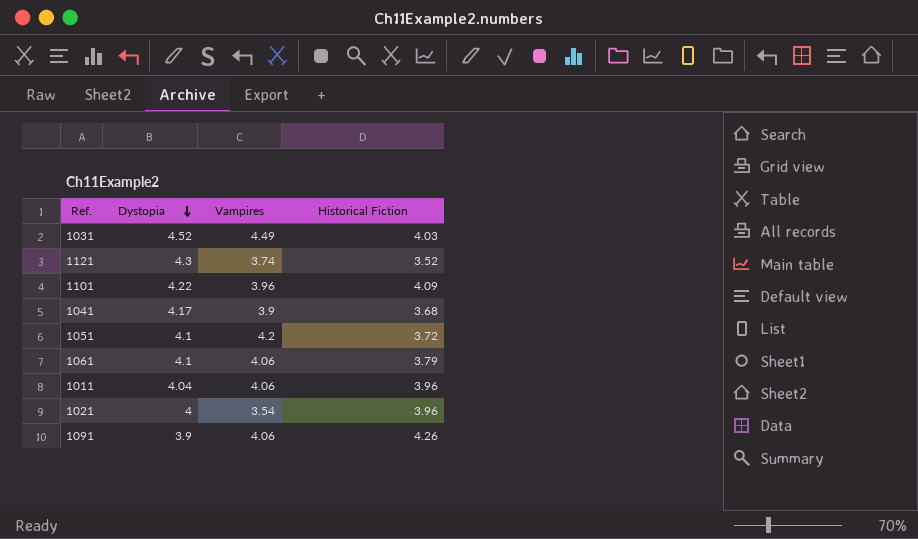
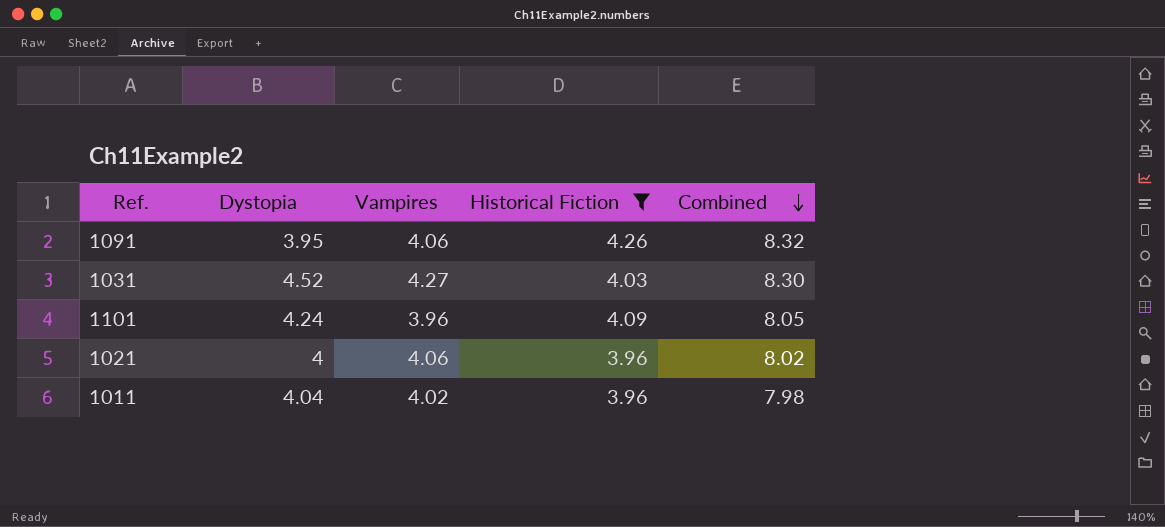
filter: none -> Historical Fiction >= 3.96
row order: Dystopia descending -> Combined descending
column Combined | formula: none -> [Vampires] + [Historical Fiction]
1091 | Dystopia: 3.9 -> 3.95
1031 | Vampires: 4.49 -> 4.27
1101 | Dystopia: 4.22 -> 4.24
1021 | Vampires: 3.54 -> 4.06
1011 | Vampires: 4.06 -> 4.02

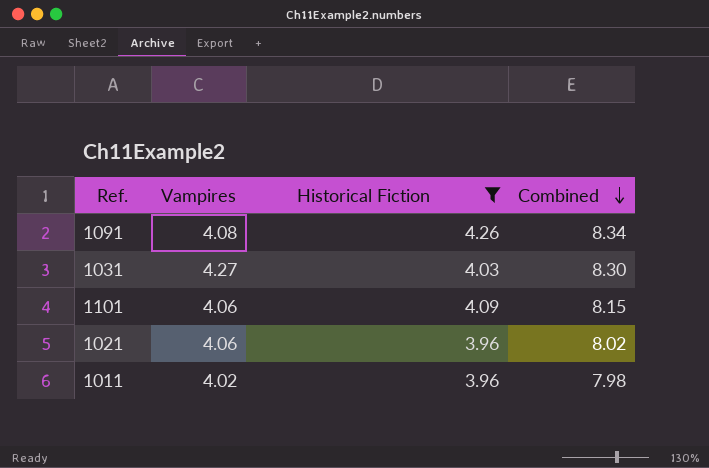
column Dystopia | position: 2 -> none
1091 | Vampires: 4.06 -> 4.08
1091 | Combined: 8.32 -> 8.34
1101 | Vampires: 3.96 -> 4.06
1101 | Combined: 8.05 -> 8.15

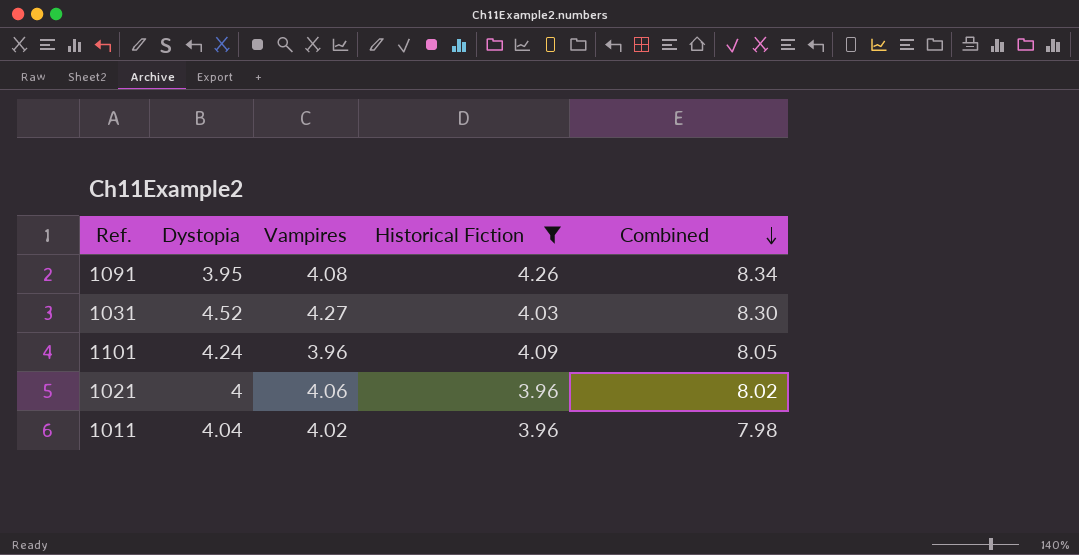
column Dystopia | position: none -> 2
1101 | Vampires: 4.06 -> 3.96
1101 | Combined: 8.15 -> 8.05

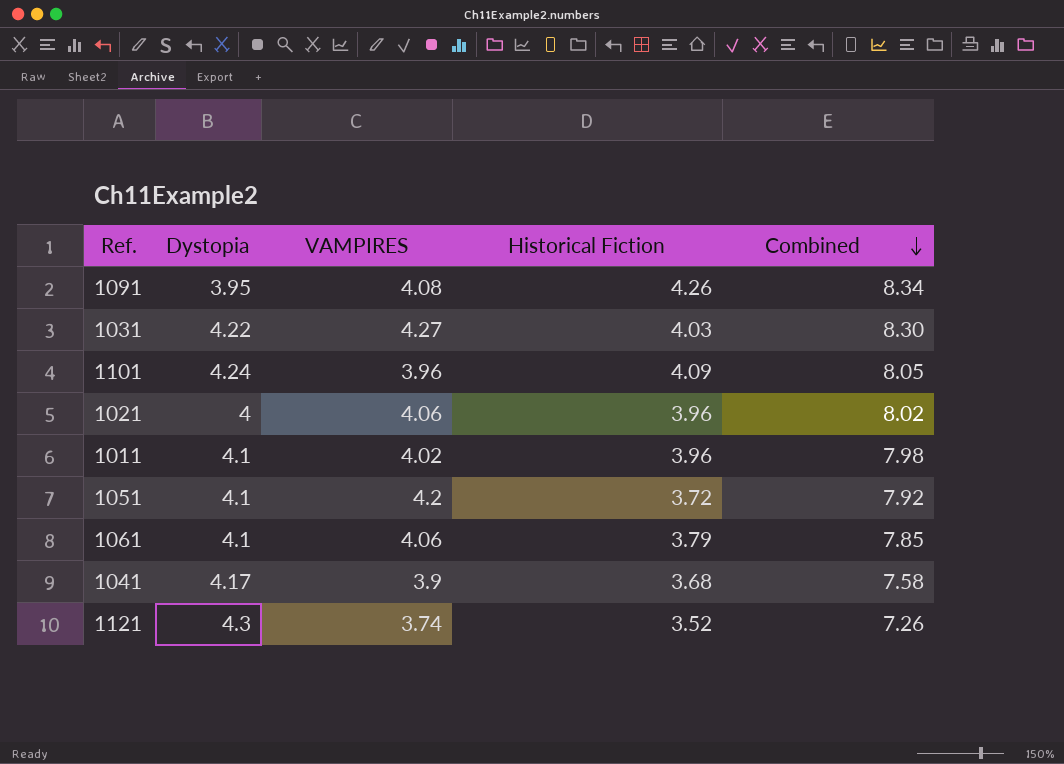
filter: Historical Fiction >= 3.96 -> none
column name: Vampires -> VAMPIRES
1031 | Dystopia: 4.52 -> 4.22
1011 | Dystopia: 4.04 -> 4.1

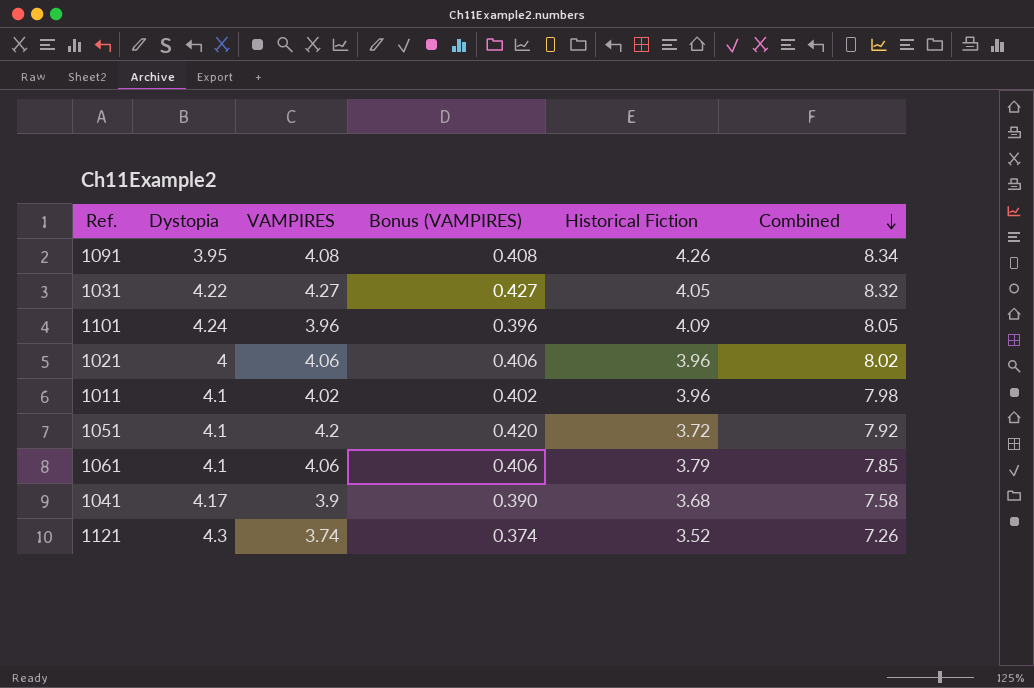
column Bonus (VAMPIRES) | formula: none -> [VAMPIRES] * 0.1
1031 | Historical Fiction: 4.03 -> 4.05
1031 | Combined: 8.30 -> 8.32

